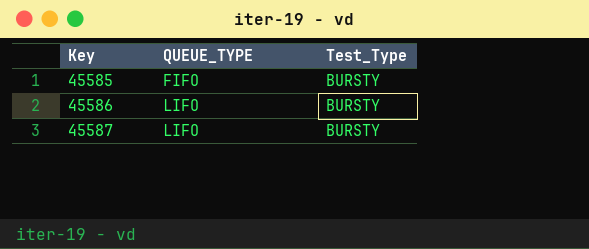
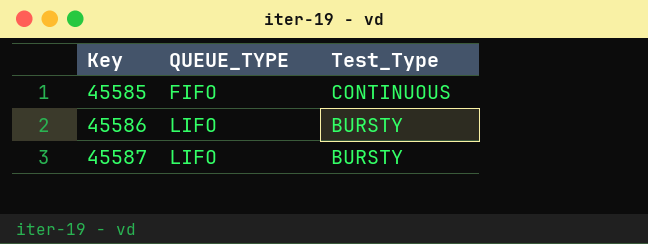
45585 | Test_Type: BURSTY -> CONTINUOUS

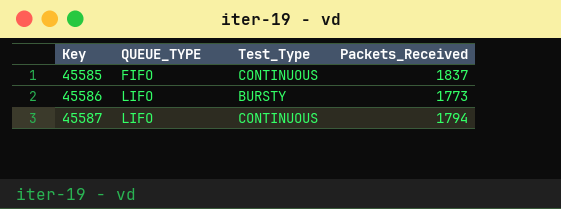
column Packets_Received | position: none -> 4
45587 | Test_Type: BURSTY -> CONTINUOUS

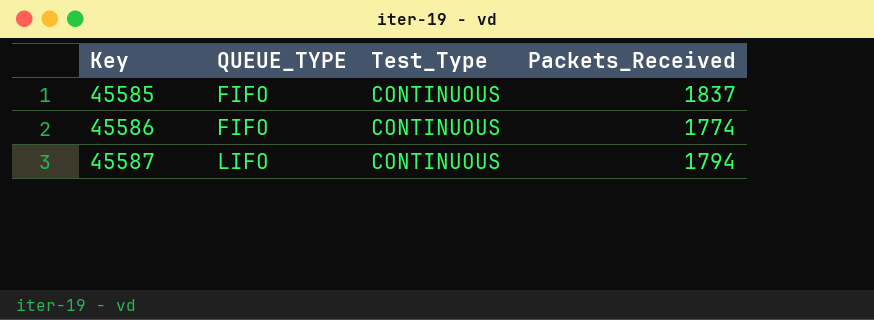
45586 | QUEUE_TYPE: LIFO -> FIFO
45586 | Test_Type: BURSTY -> CONTINUOUS
45586 | Packets_Received: 1773 -> 1774

